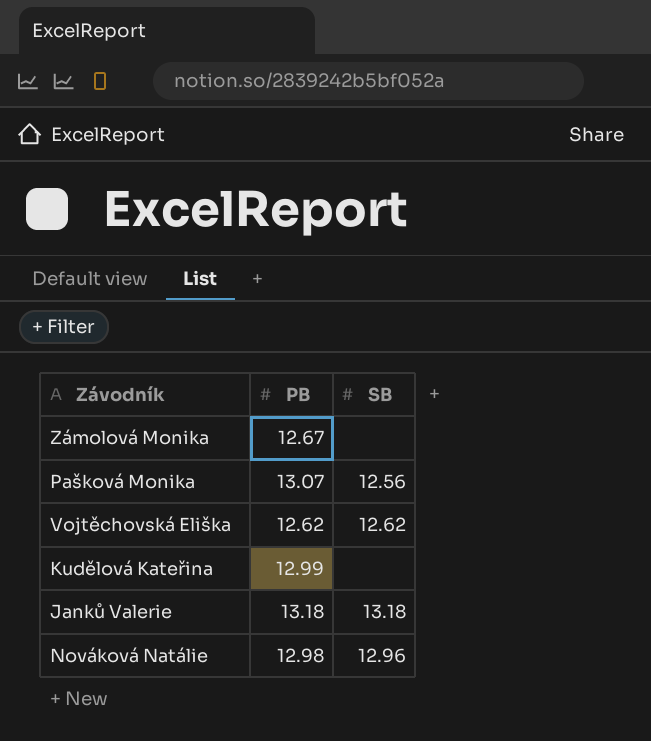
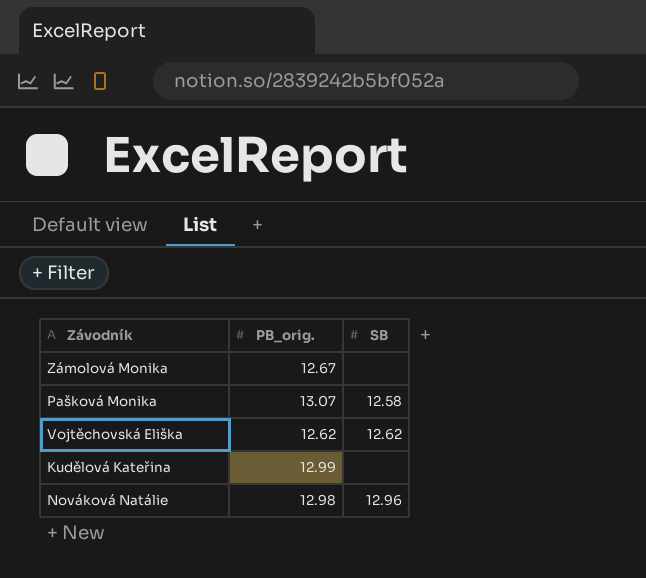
column name: PB -> PB_orig.
row Janků Valerie: 13.18 | 13.18 -> none
Pašková Monika | SB: 12.56 -> 12.58

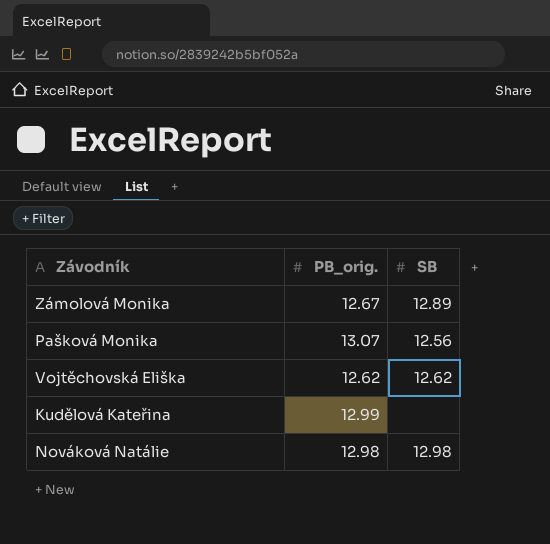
Zámolová Monika | SB: none -> 12.89
Pašková Monika | SB: 12.58 -> 12.56
Nováková Natálie | SB: 12.96 -> 12.98

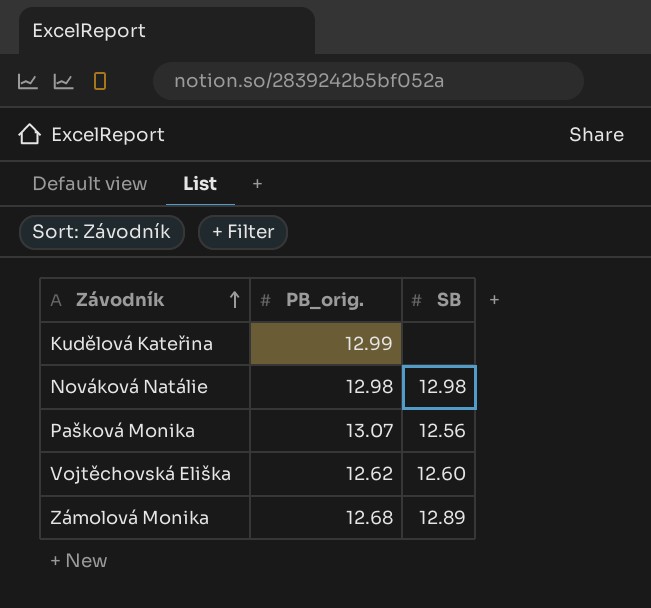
row order: none -> Závodník ascending
Vojtěchovská Eliška | SB: 12.62 -> 12.60
Zámolová Monika | PB_orig.: 12.67 -> 12.68

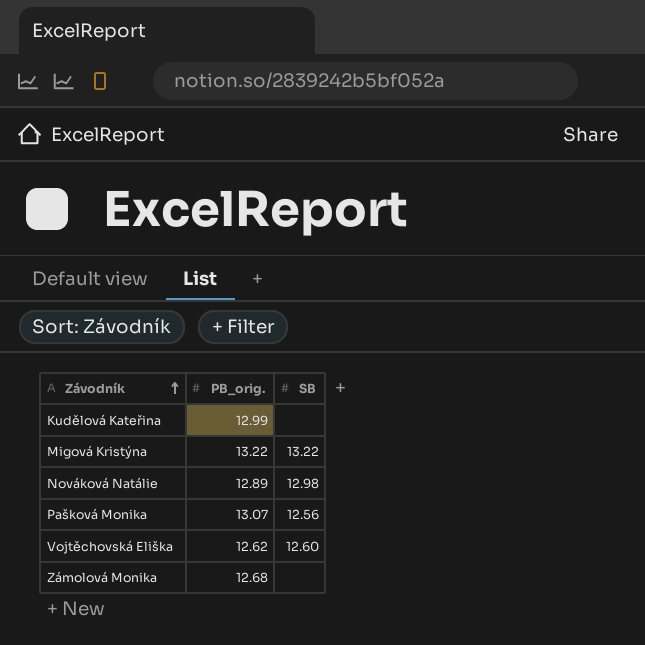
row Migová Kristýna: none -> 13.22 | 13.22
Nováková Natálie | PB_orig.: 12.98 -> 12.89
Zámolová Monika | SB: 12.89 -> none

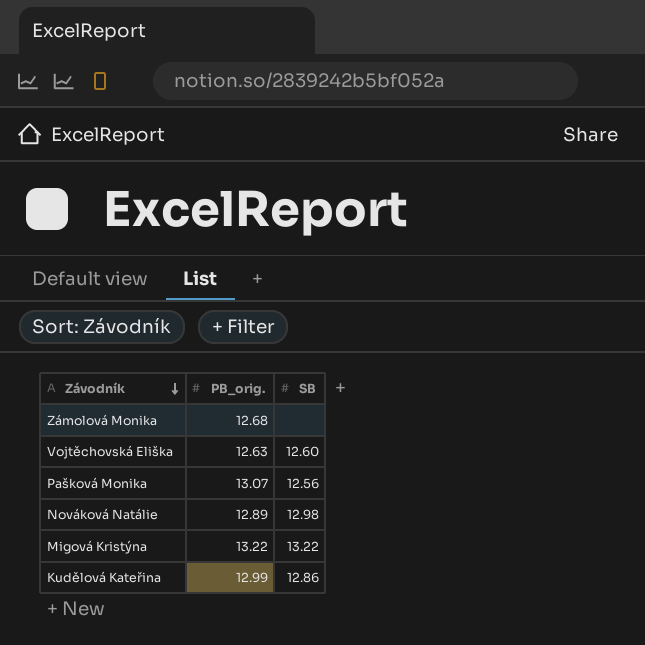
row order: Závodník ascending -> Závodník descending
Vojtěchovská Eliška | PB_orig.: 12.62 -> 12.63
Kudělová Kateřina | SB: none -> 12.86

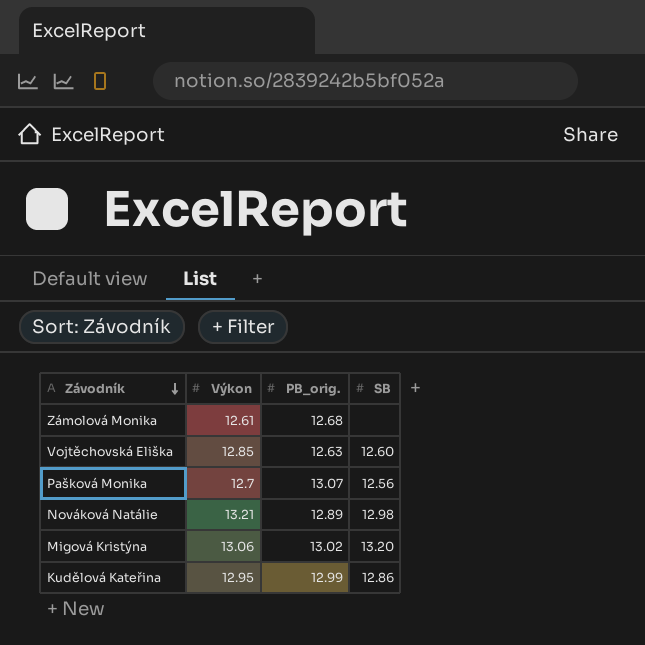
column Výkon | position: none -> 2
Migová Kristýna | PB_orig.: 13.22 -> 13.02
Migová Kristýna | SB: 13.22 -> 13.20

